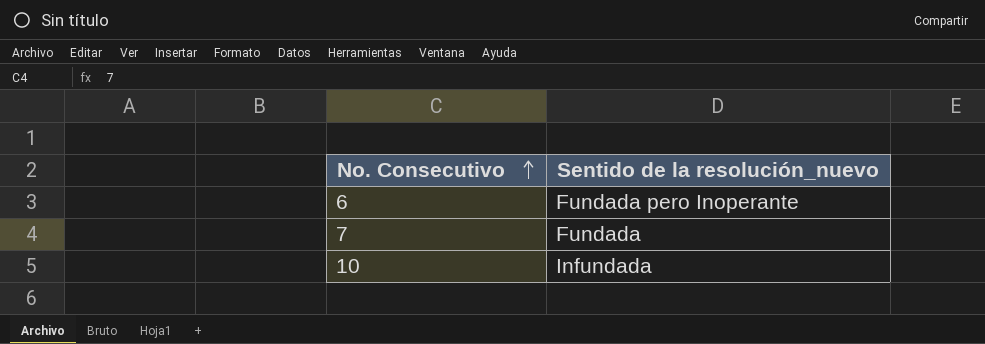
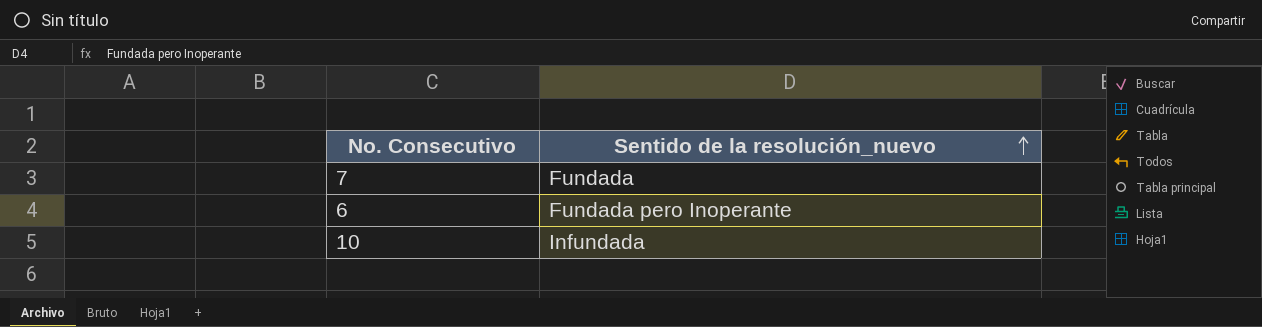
row order: No. Consecutivo ascending -> Sentido de la resolución_nuevo ascending

